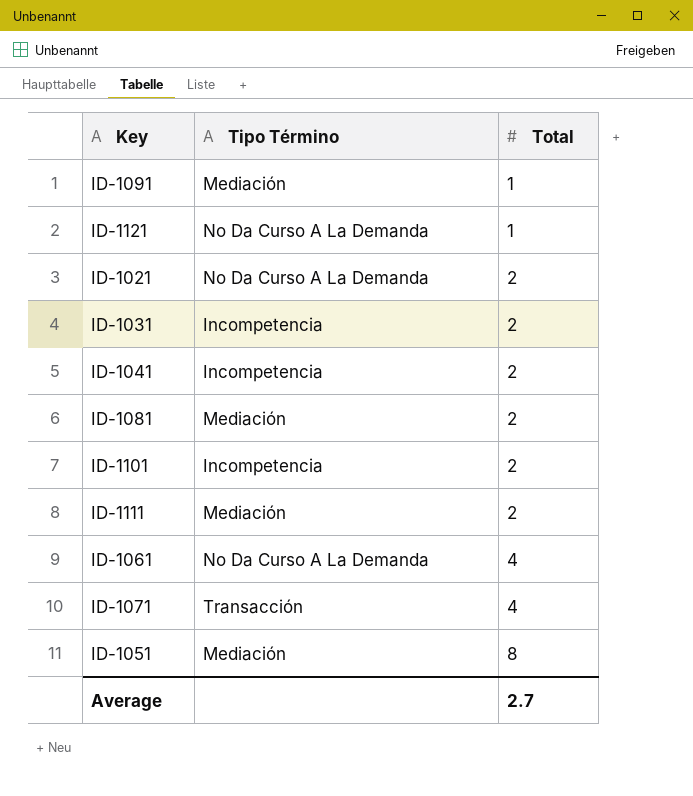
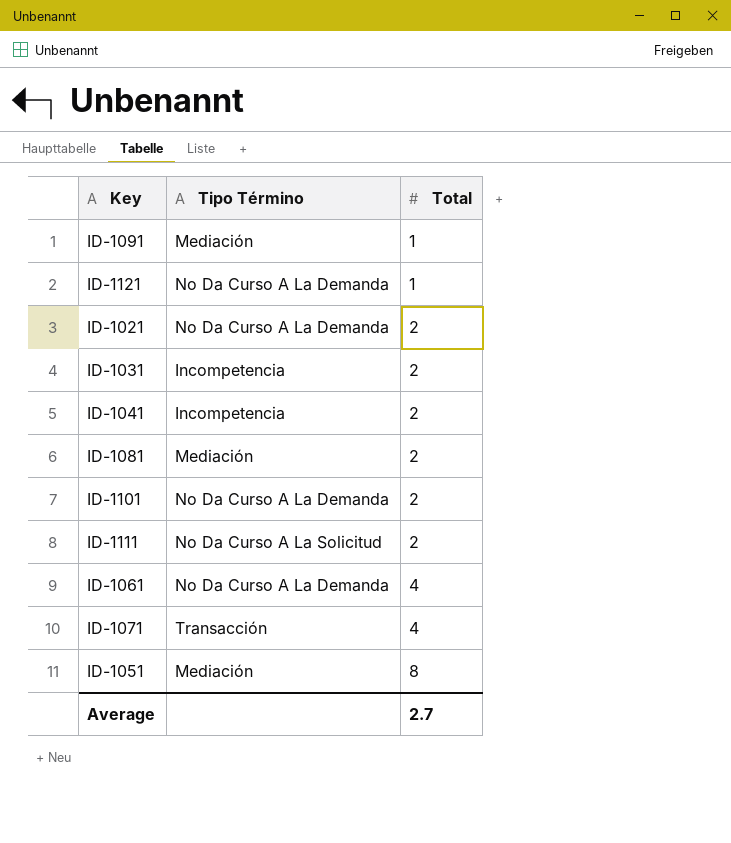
ID-1101 | Tipo Término: Incompetencia -> No Da Curso A La Demanda
ID-1111 | Tipo Término: Mediación -> No Da Curso A La Solicitud

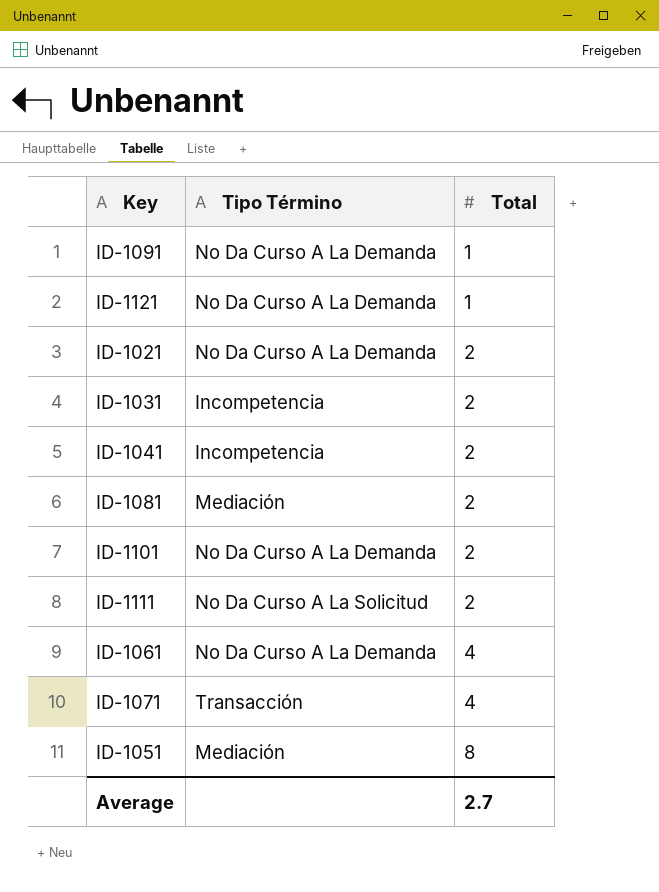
ID-1091 | Tipo Término: Mediación -> No Da Curso A La Demanda

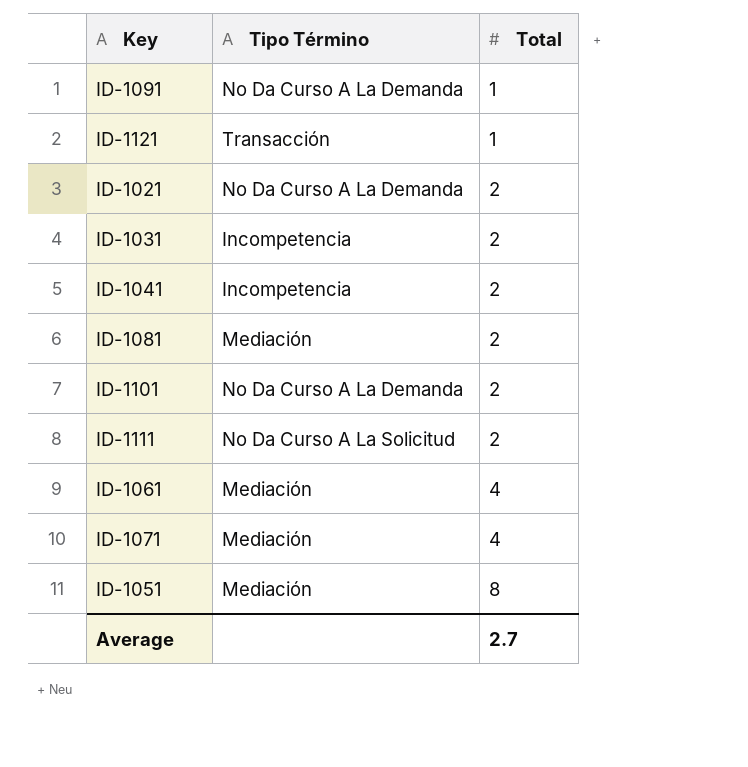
ID-1121 | Tipo Término: No Da Curso A La Demanda -> Transacción
ID-1061 | Tipo Término: No Da Curso A La Demanda -> Mediación
ID-1071 | Tipo Término: Transacción -> Mediación

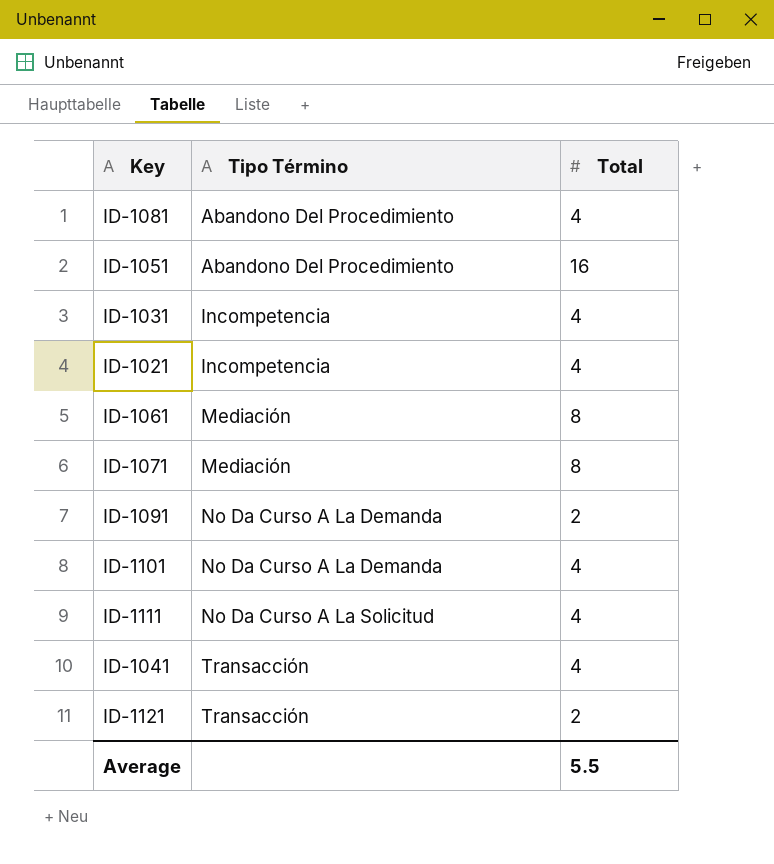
row order: Total ascending -> Tipo Término ascending
ID-1081 | Tipo Término: Mediación -> Abandono Del Procedimiento
ID-1081 | Total: 2 -> 4
ID-1051 | Tipo Término: Mediación -> Abandono Del Procedimiento
ID-1051 | Total: 8 -> 16
ID-1031 | Total: 2 -> 4
ID-1021 | Tipo Término: No Da Curso A La Demanda -> Incompetencia
ID-1021 | Total: 2 -> 4
ID-1061 | Total: 4 -> 8
ID-1071 | Total: 4 -> 8
ID-1091 | Total: 1 -> 2
ID-1101 | Total: 2 -> 4
ID-1111 | Total: 2 -> 4
ID-1041 | Tipo Término: Incompetencia -> Transacción
ID-1041 | Total: 2 -> 4
ID-1121 | Total: 1 -> 2
Average | Total: 2.7 -> 5.5

